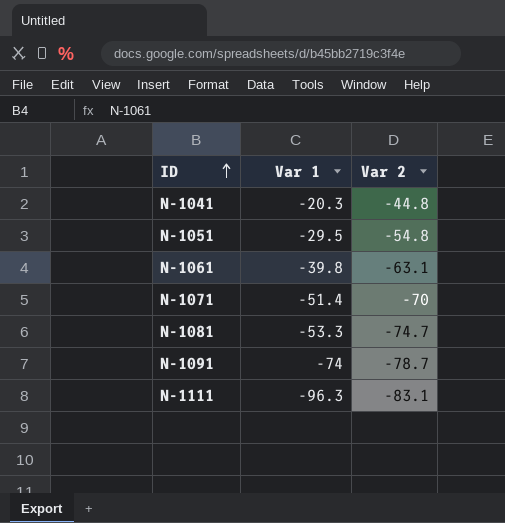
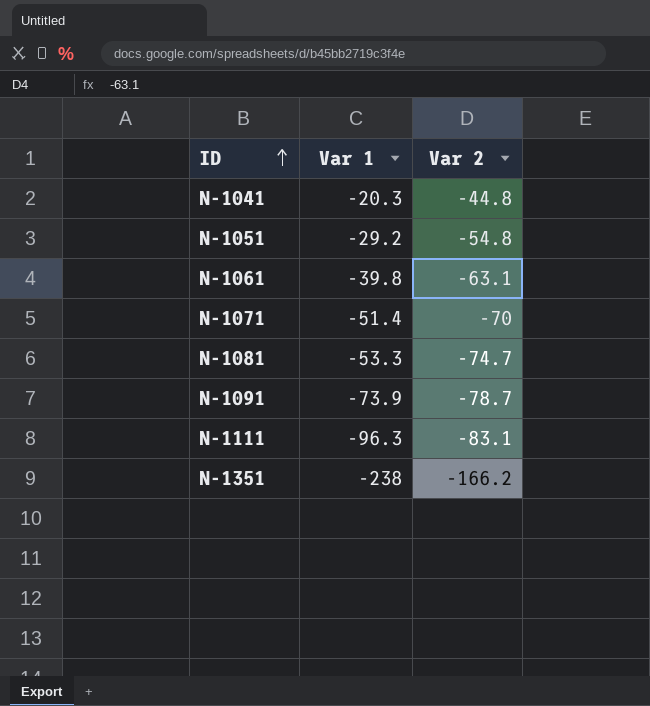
N-1051 | Var 1: -29.5 -> -29.2
N-1091 | Var 1: -74 -> -73.9
row N-1351: none -> -238 | -166.2

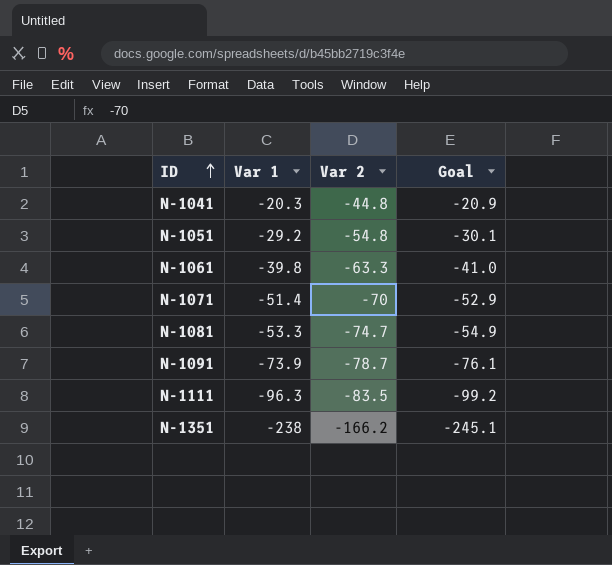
column Goal | formula: none -> [Var 1] * 1.03
N-1061 | Var 2: -63.1 -> -63.3
N-1111 | Var 2: -83.1 -> -83.5

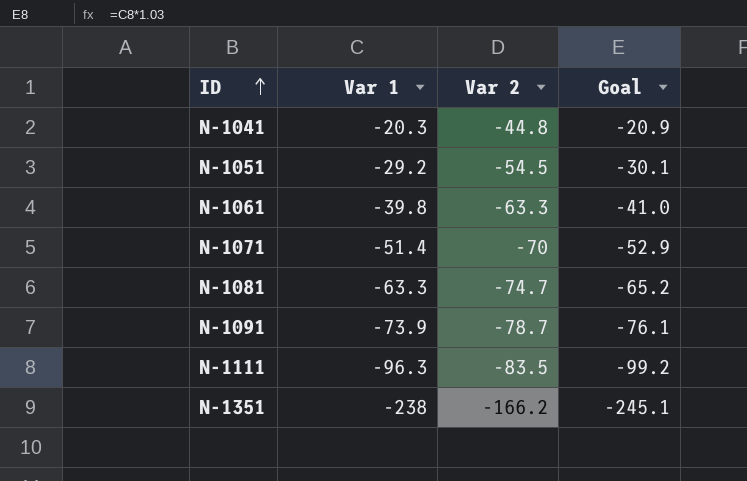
N-1051 | Var 2: -54.8 -> -54.5
N-1081 | Var 1: -53.3 -> -63.3
N-1081 | Goal: -54.9 -> -65.2

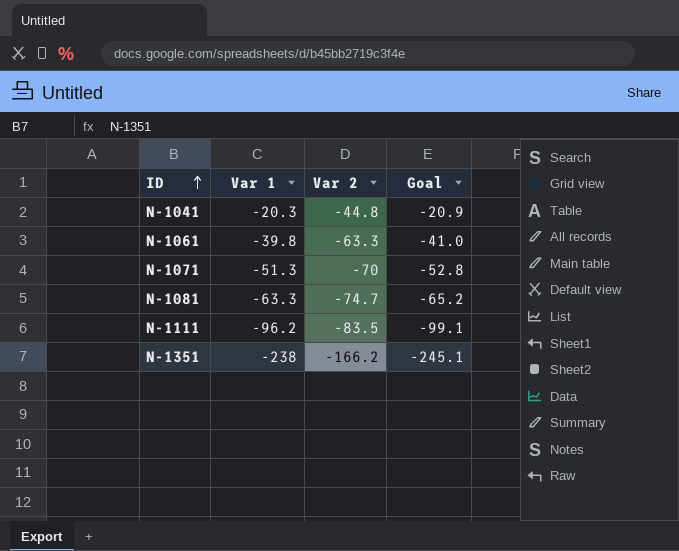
row N-1051: -29.2 | -54.5 | -30.1 -> none
row N-1091: -73.9 | -78.7 | -76.1 -> none
N-1071 | Var 1: -51.4 -> -51.3
N-1071 | Goal: -52.9 -> -52.8
N-1111 | Var 1: -96.3 -> -96.2
N-1111 | Goal: -99.2 -> -99.1

